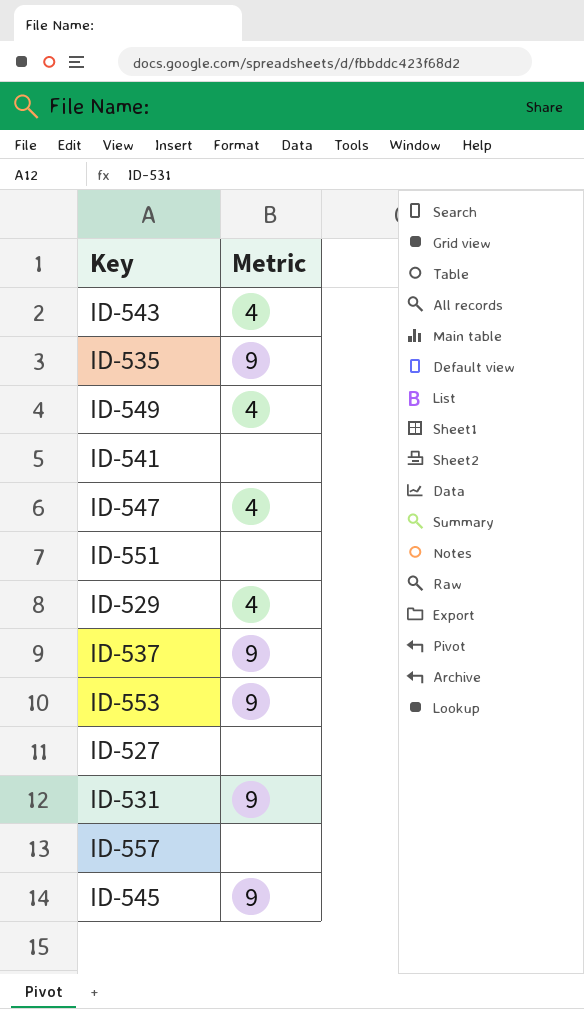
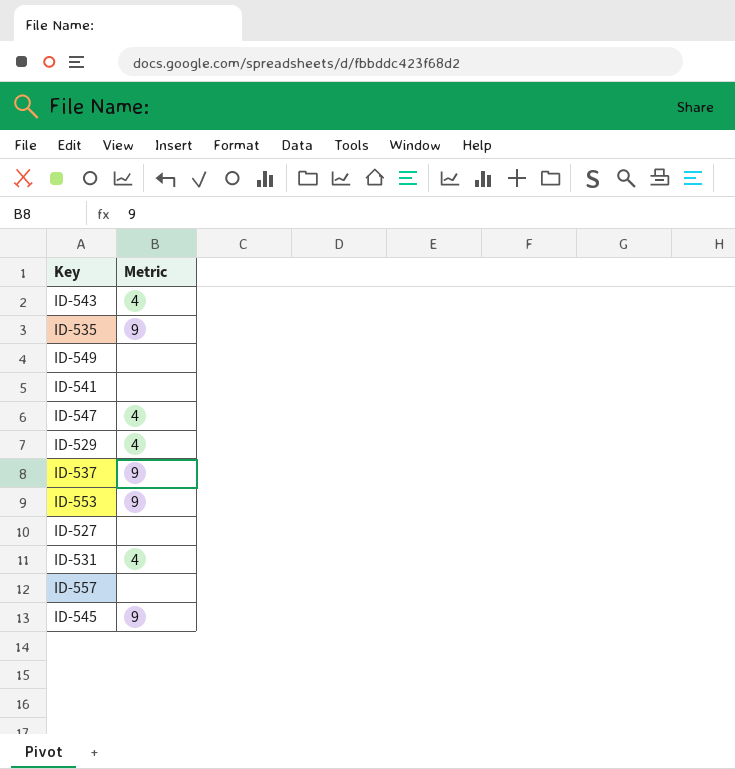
row ID-551: none -> none
ID-549 | Metric: 4 -> none
ID-531 | Metric: 9 -> 4

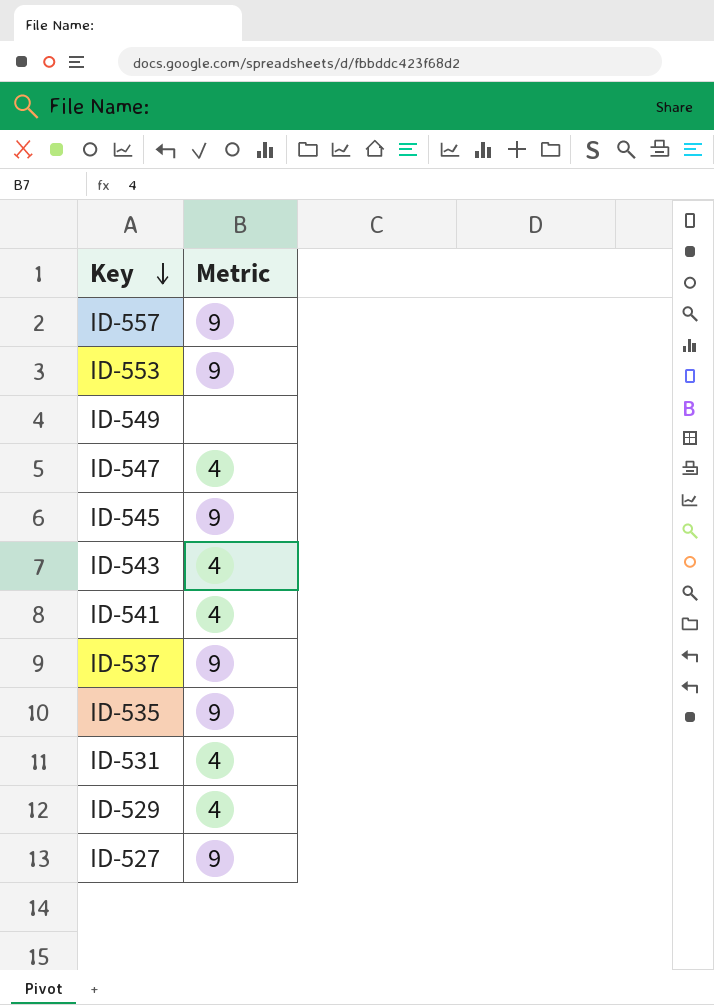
row order: none -> Key descending
ID-557 | Metric: none -> 9
ID-541 | Metric: none -> 4
ID-527 | Metric: none -> 9

